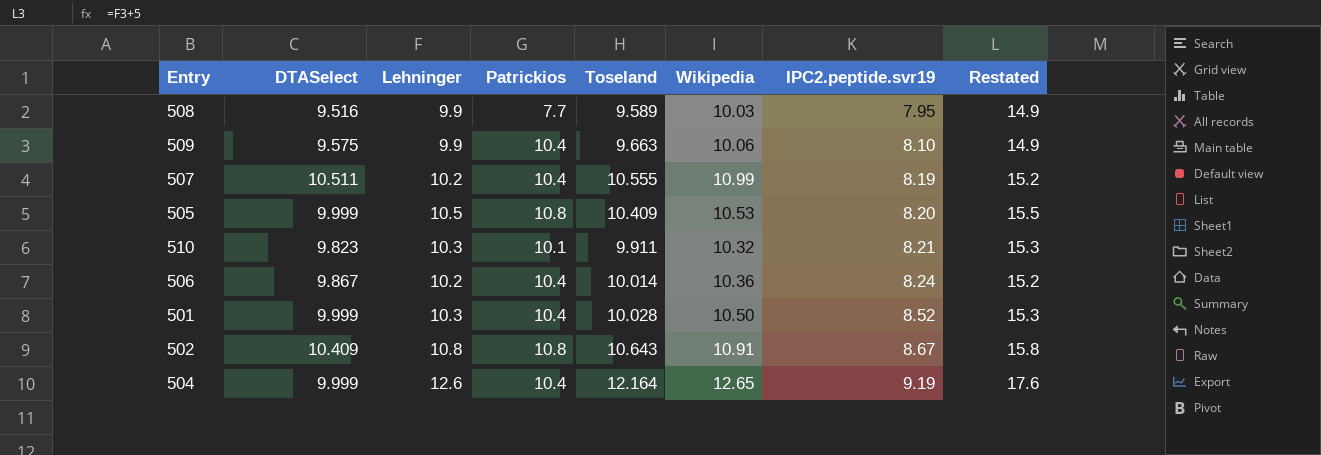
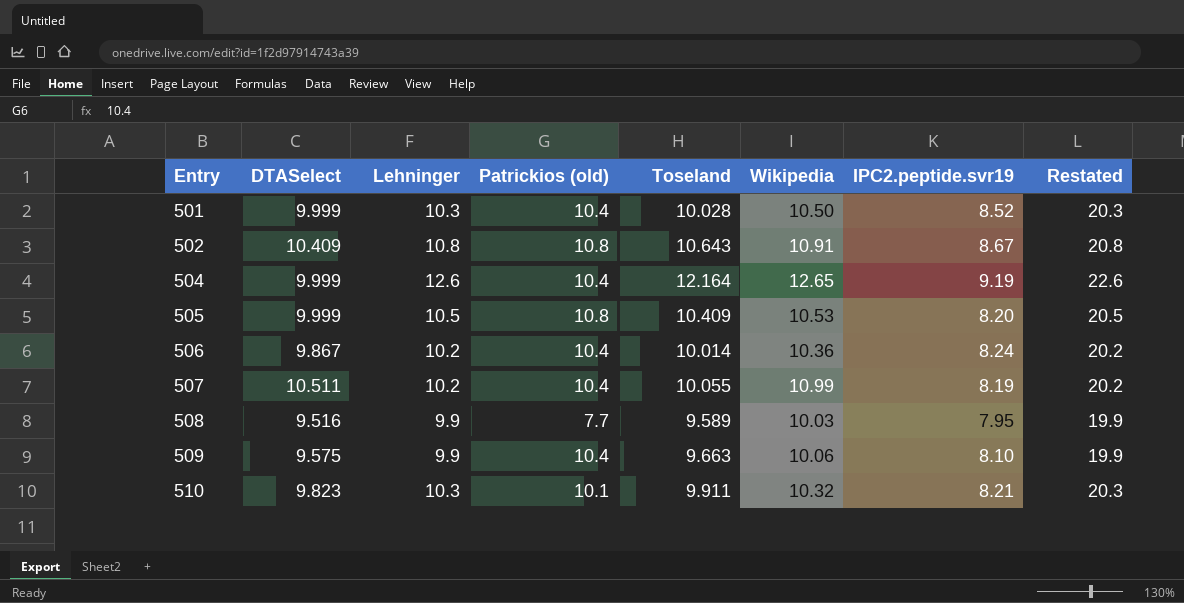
row order: IPC2.peptide.svr19 ascending -> Entry ascending
column name: Patrickios -> Patrickios (old)
column Restated | formula: [Lehninger] + 5 -> [Lehninger] + 10
507 | Toseland: 10.555 -> 10.055

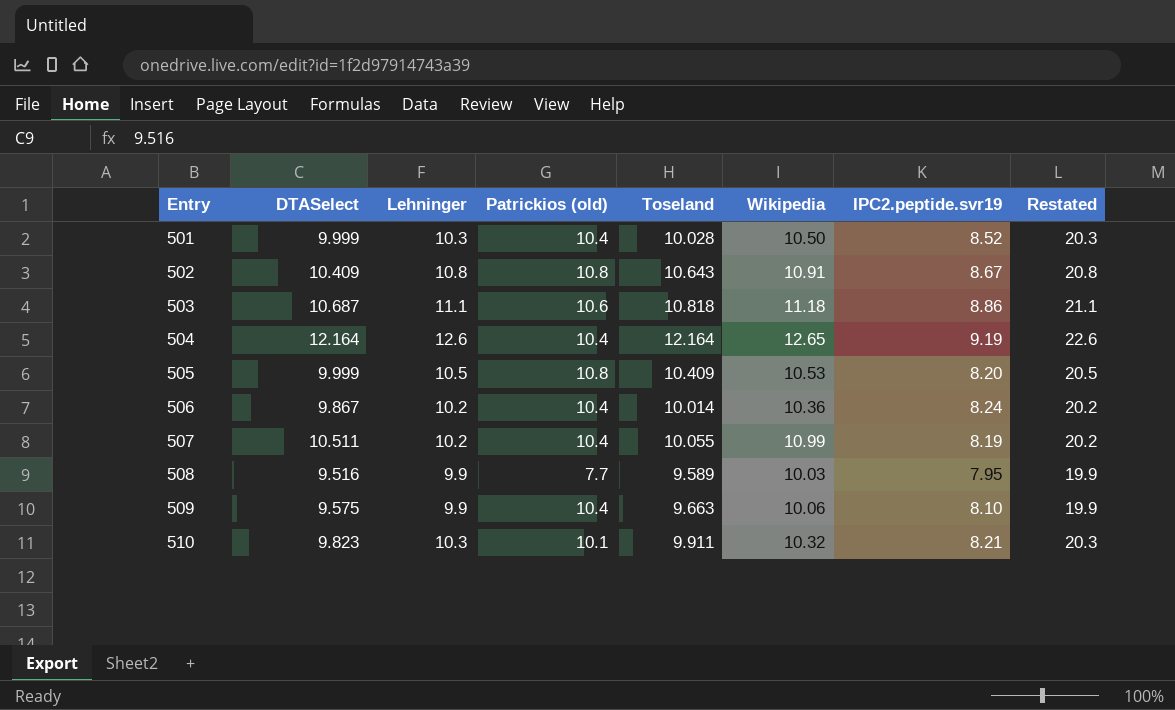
row 503: none -> 10.687 | 11.1 | 10.6 | 10.818 | 11.18 | 8.86 | 21.1
504 | DTASelect: 9.999 -> 12.164

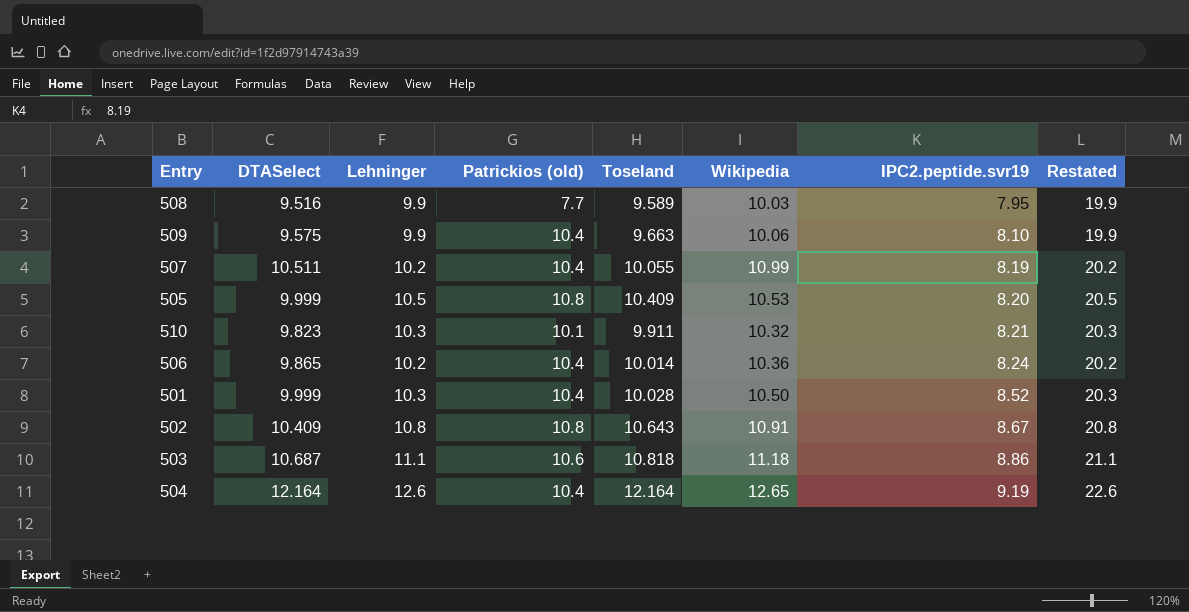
row order: Entry ascending -> IPC2.peptide.svr19 ascending
506 | DTASelect: 9.867 -> 9.865

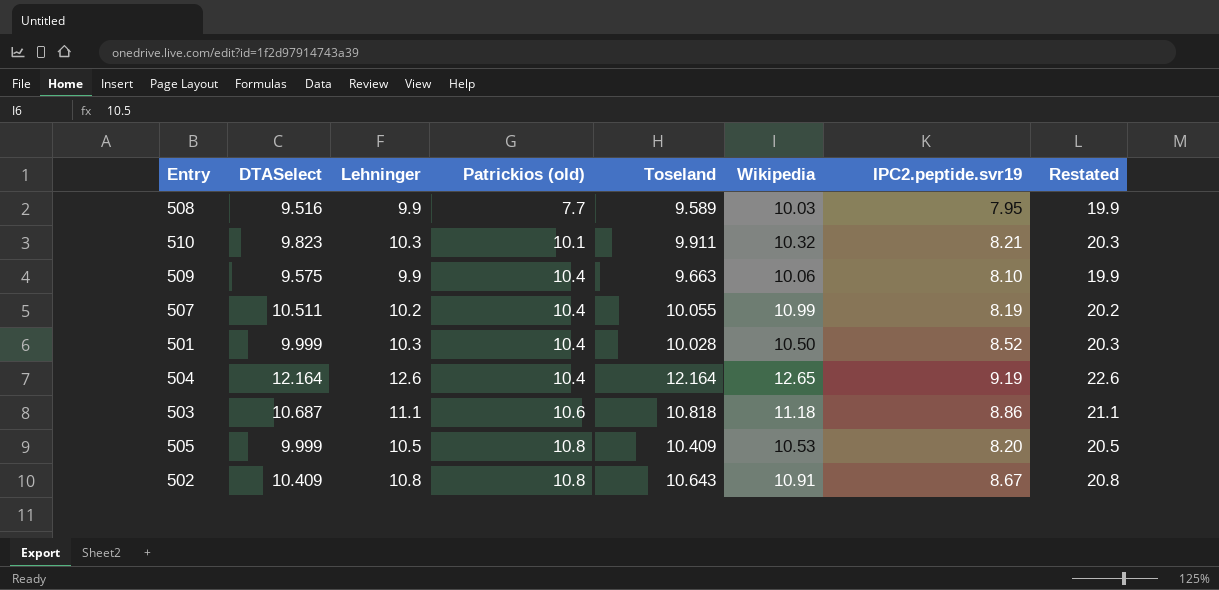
row order: IPC2.peptide.svr19 ascending -> Patrickios (old) ascending
row 506: 9.865 | 10.2 | 10.4 | 10.014 | 10.36 | 8.24 | 20.2 -> none

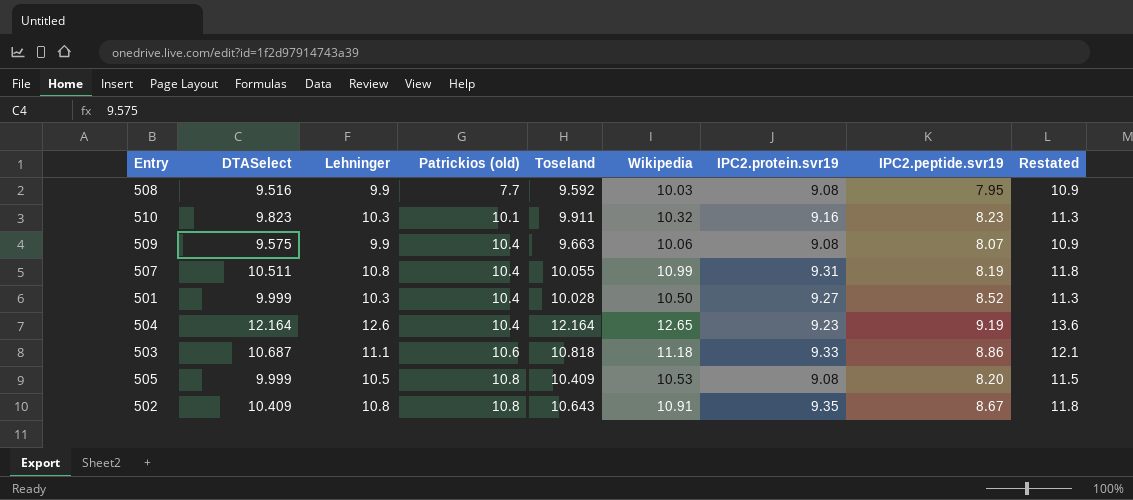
column IPC2.protein.svr19 | position: none -> 7
column Restated | formula: [Lehninger] + 10 -> [Lehninger] + 1
508 | Toseland: 9.589 -> 9.592
510 | IPC2.peptide.svr19: 8.21 -> 8.23
509 | IPC2.peptide.svr19: 8.10 -> 8.07
507 | Lehninger: 10.2 -> 10.8

